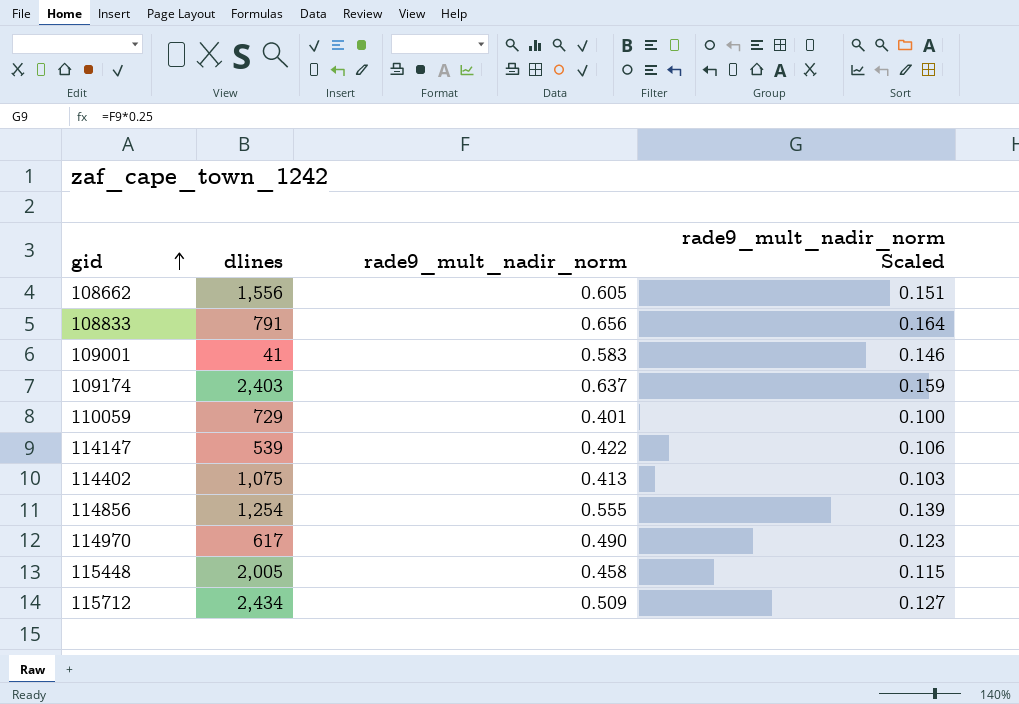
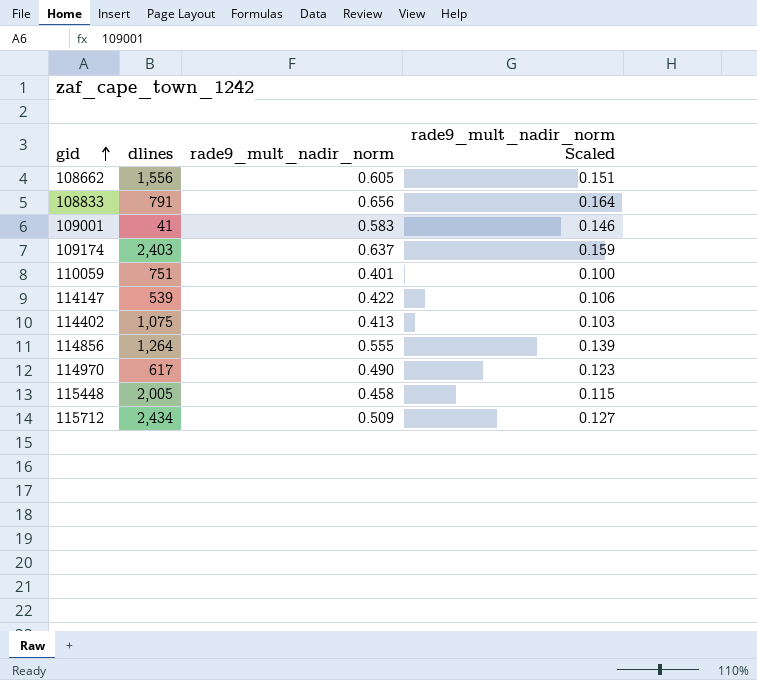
110059 | dlines: 729 -> 751
114856 | dlines: 1,254 -> 1,264

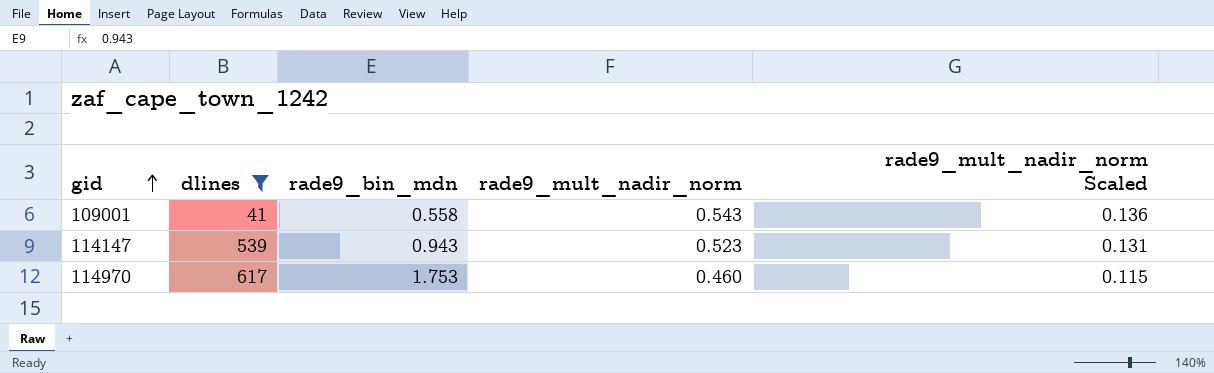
filter: none -> dlines <= 617
column rade9_bin_mdn | position: none -> 3
109001 | rade9_mult_nadir_norm: 0.583 -> 0.543
109001 | rade9_mult_nadir_norm Scaled: 0.146 -> 0.136
114147 | rade9_mult_nadir_norm: 0.422 -> 0.523
114147 | rade9_mult_nadir_norm Scaled: 0.106 -> 0.131
114970 | rade9_mult_nadir_norm: 0.490 -> 0.460
114970 | rade9_mult_nadir_norm Scaled: 0.123 -> 0.115

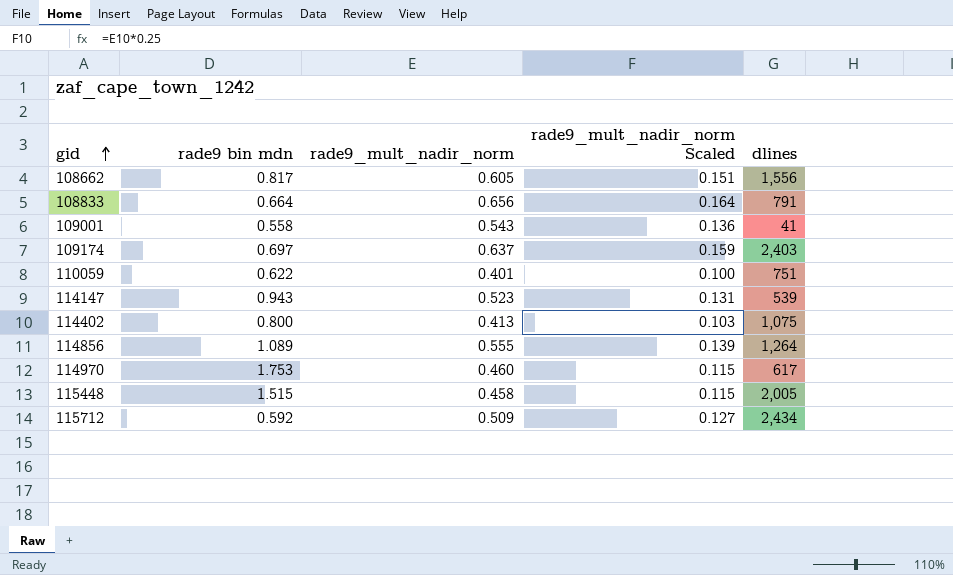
filter: dlines <= 617 -> none
column name: rade9_bin_mdn -> rade9 bin mdn
column dlines | position: 2 -> 5

